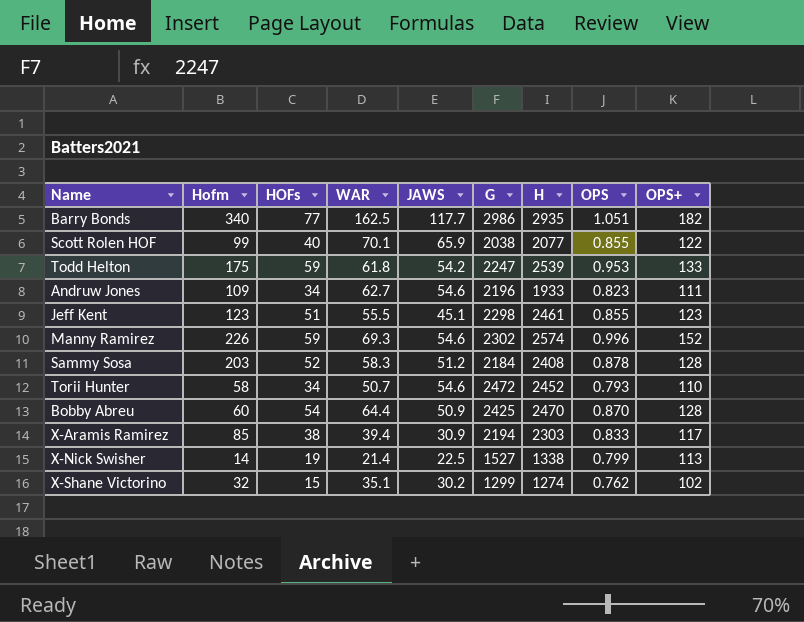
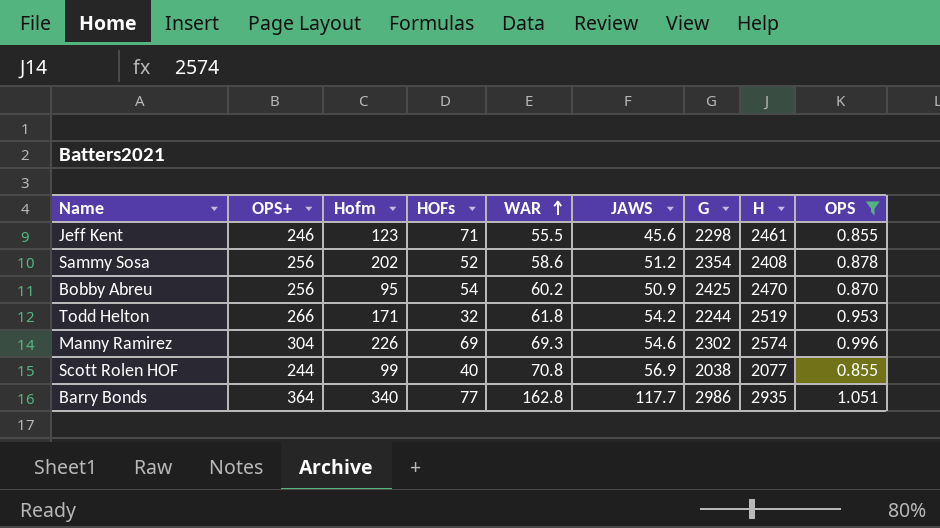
filter: none -> OPS >= 0.855
row order: none -> WAR ascending
column OPS+ | position: 9 -> 2
Jeff Kent | OPS+: 123 -> 246
Jeff Kent | HOFs: 51 -> 71
Jeff Kent | JAWS: 45.1 -> 45.6
Sammy Sosa | OPS+: 128 -> 256
Sammy Sosa | Hofm: 203 -> 202
Sammy Sosa | WAR: 58.3 -> 58.6
Sammy Sosa | G: 2184 -> 2354
Bobby Abreu | OPS+: 128 -> 256
Bobby Abreu | Hofm: 60 -> 95
Bobby Abreu | WAR: 64.4 -> 60.2
Todd Helton | OPS+: 133 -> 266
Todd Helton | Hofm: 175 -> 171
Todd Helton | HOFs: 59 -> 32
Todd Helton | G: 2247 -> 2244
Todd Helton | H: 2539 -> 2519
Manny Ramirez | OPS+: 152 -> 304
Manny Ramirez | HOFs: 59 -> 69
Scott Rolen HOF | OPS+: 122 -> 244
Scott Rolen HOF | WAR: 70.1 -> 70.8
Scott Rolen HOF | JAWS: 65.9 -> 56.9
Barry Bonds | OPS+: 182 -> 364
Barry Bonds | WAR: 162.5 -> 162.8

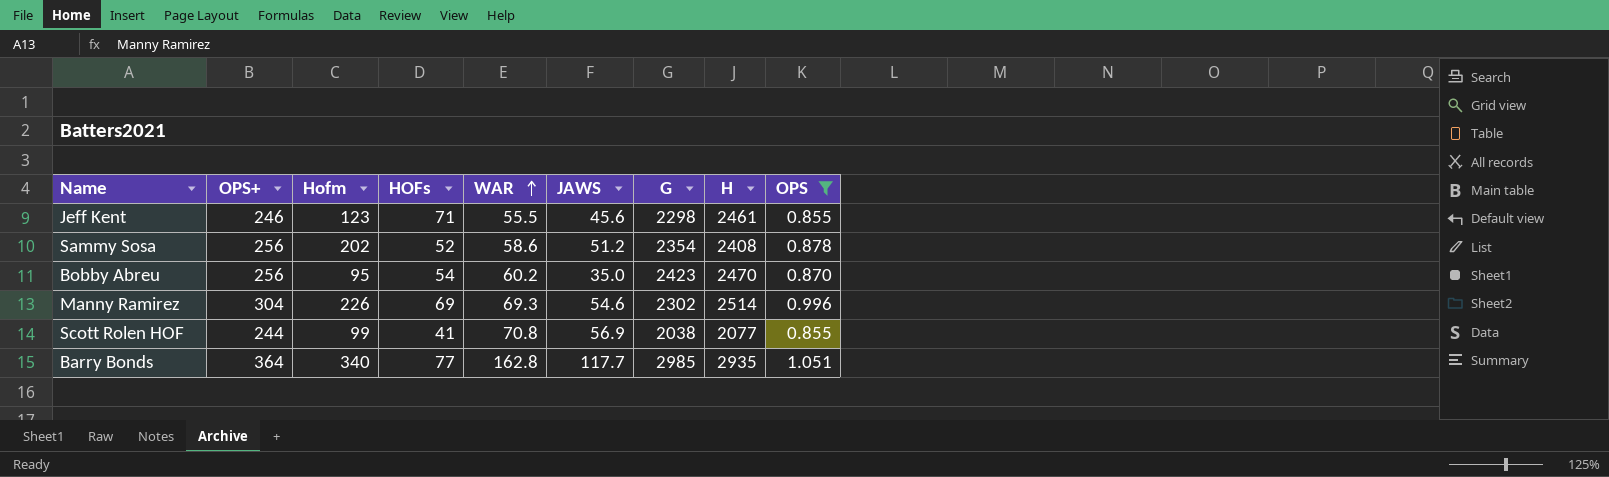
row Todd Helton: 266 | 171 | 32 | 61.8 | 54.2 | 2244 | 2519 | 0.953 -> none
Bobby Abreu | JAWS: 50.9 -> 35.0
Bobby Abreu | G: 2425 -> 2423
Manny Ramirez | H: 2574 -> 2514
Scott Rolen HOF | HOFs: 40 -> 41
Barry Bonds | G: 2986 -> 2985

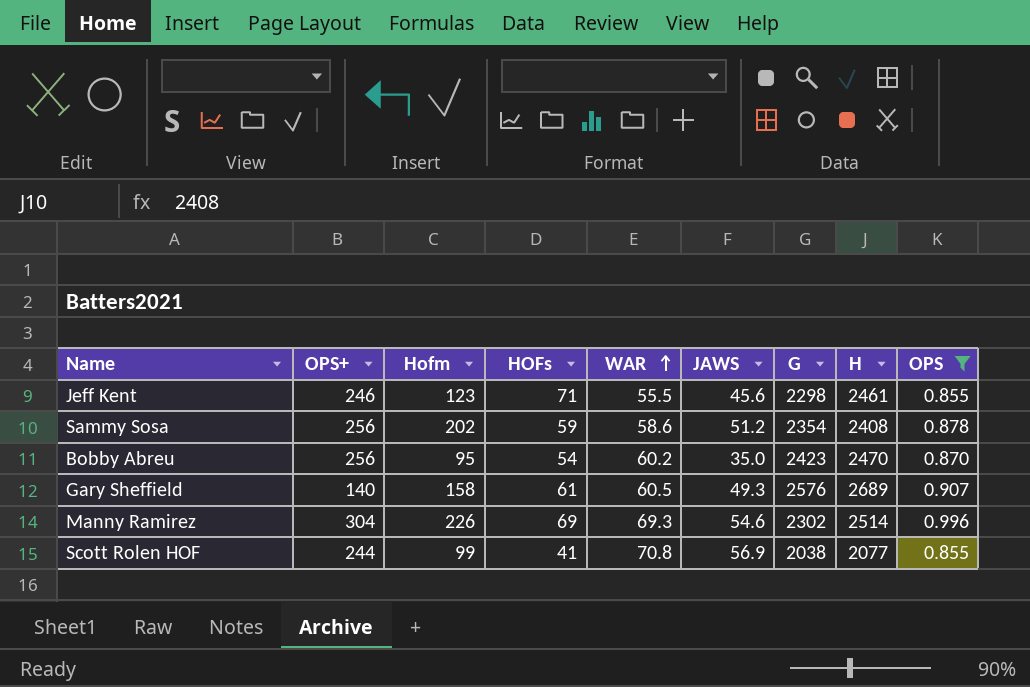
row Barry Bonds: 364 | 340 | 77 | 162.8 | 117.7 | 2985 | 2935 | 1.051 -> none
Sammy Sosa | HOFs: 52 -> 59
row Gary Sheffield: none -> 140 | 158 | 61 | 60.5 | 49.3 | 2576 | 2689 | 0.907

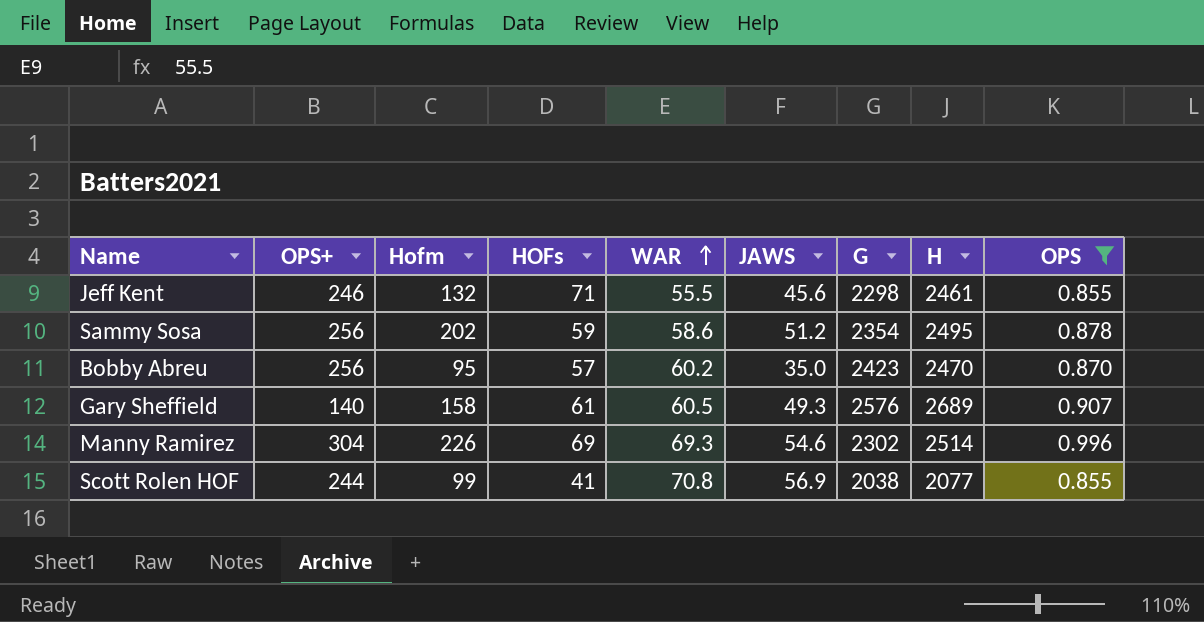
Jeff Kent | Hofm: 123 -> 132
Sammy Sosa | H: 2408 -> 2495
Bobby Abreu | HOFs: 54 -> 57

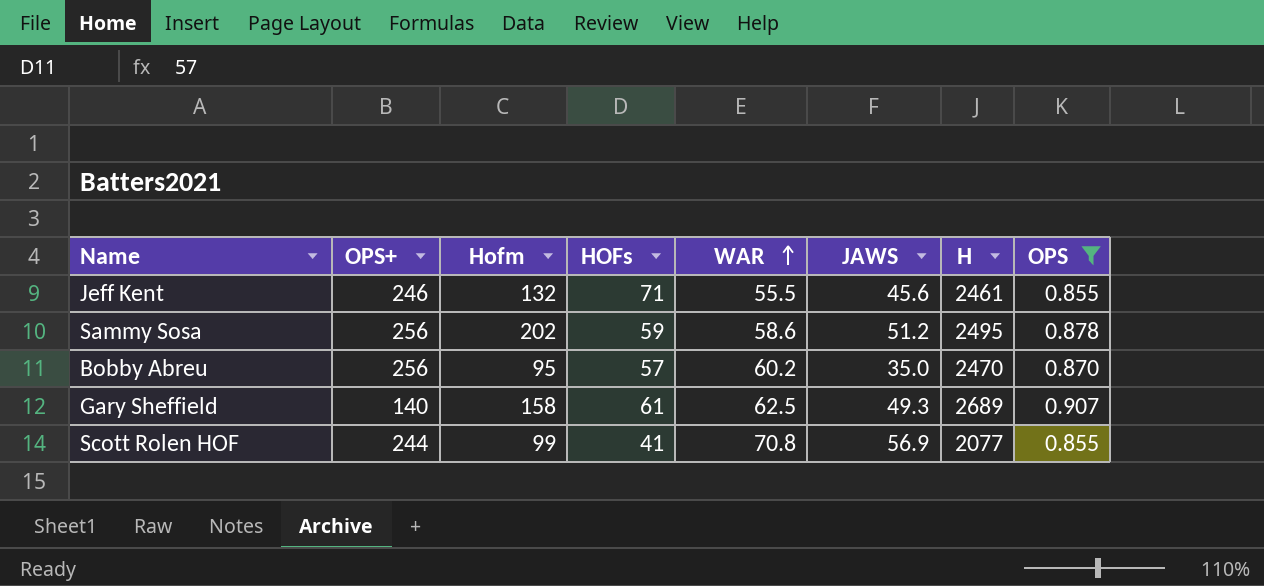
column G | position: 7 -> none
row Manny Ramirez: 304 | 226 | 69 | 69.3 | 54.6 | 2302 | 2514 | 0.996 -> none
Gary Sheffield | WAR: 60.5 -> 62.5

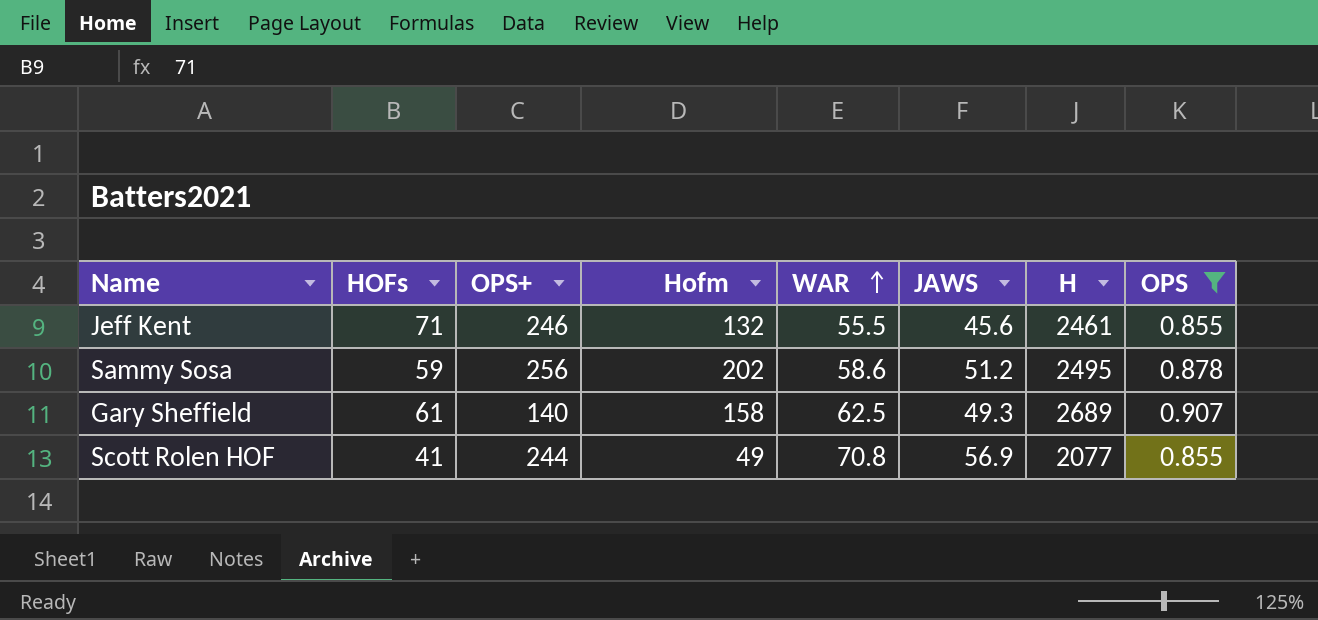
column HOFs | position: 4 -> 2
row Bobby Abreu: 256 | 95 | 57 | 60.2 | 35.0 | 2470 | 0.870 -> none
Scott Rolen HOF | Hofm: 99 -> 49

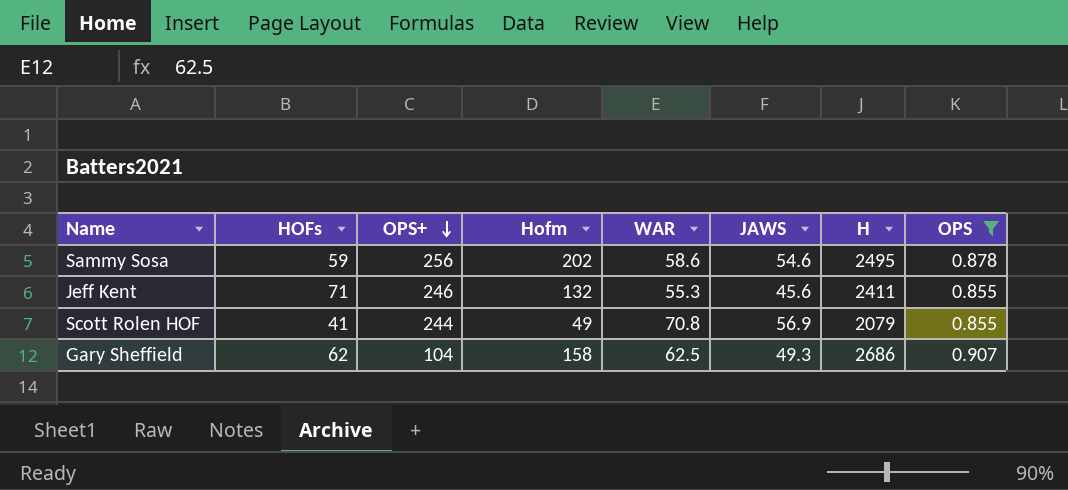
row order: WAR ascending -> OPS+ descending
Sammy Sosa | JAWS: 51.2 -> 54.6
Jeff Kent | WAR: 55.5 -> 55.3
Jeff Kent | H: 2461 -> 2411
Scott Rolen HOF | H: 2077 -> 2079
Gary Sheffield | HOFs: 61 -> 62
Gary Sheffield | OPS+: 140 -> 104
Gary Sheffield | H: 2689 -> 2686

